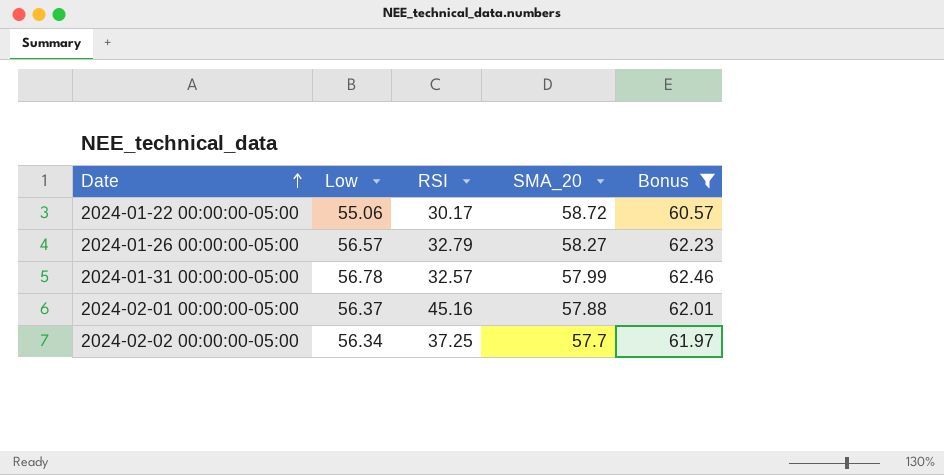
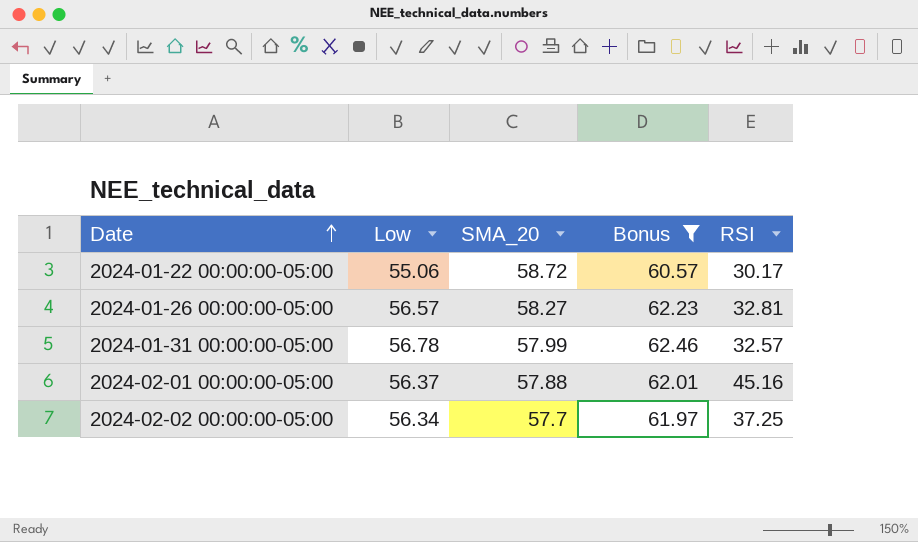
column RSI | position: 3 -> 5
2024-01-26 00:00:00-05:00 | RSI: 32.79 -> 32.81

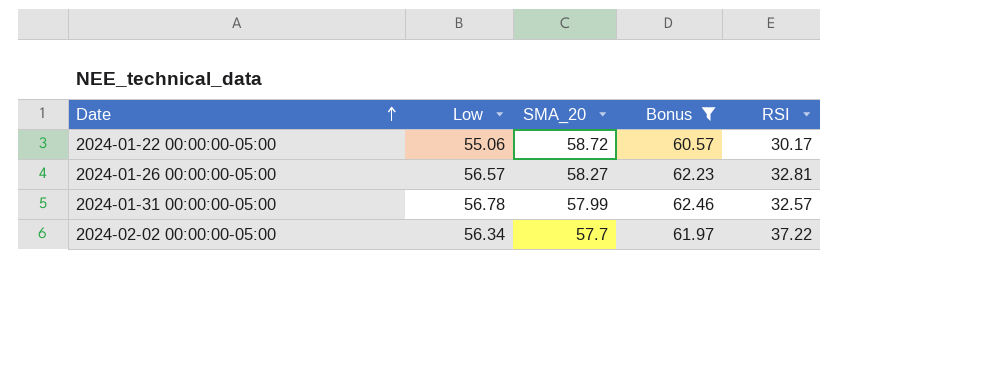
row 2024-02-01 00:00:00-05:00: 56.37 | 57.88 | 62.01 | 45.16 -> none
2024-02-02 00:00:00-05:00 | RSI: 37.25 -> 37.22

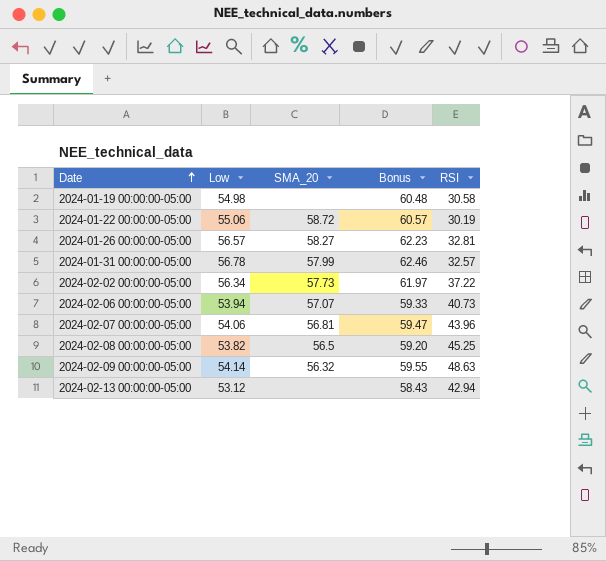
filter: Bonus >= 60.57 -> none
2024-01-22 00:00:00-05:00 | RSI: 30.17 -> 30.19
2024-02-02 00:00:00-05:00 | SMA_20: 57.7 -> 57.73

